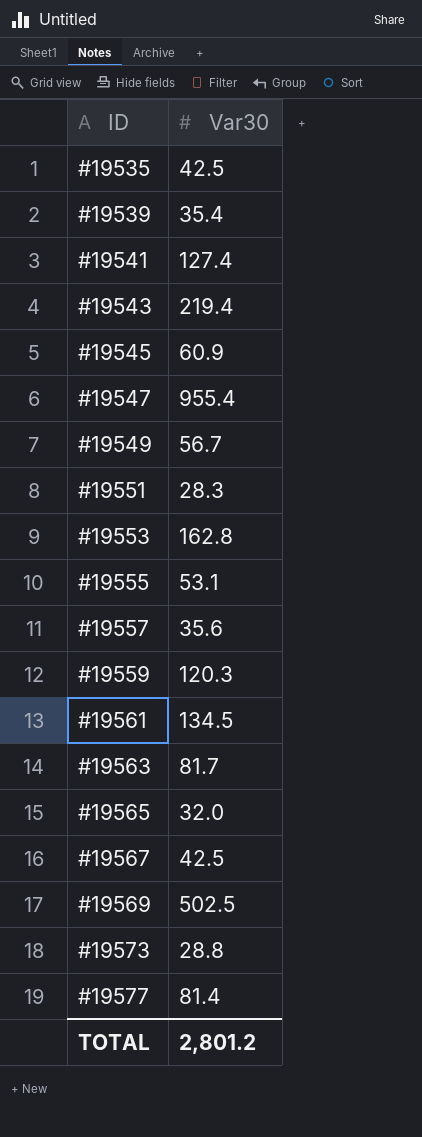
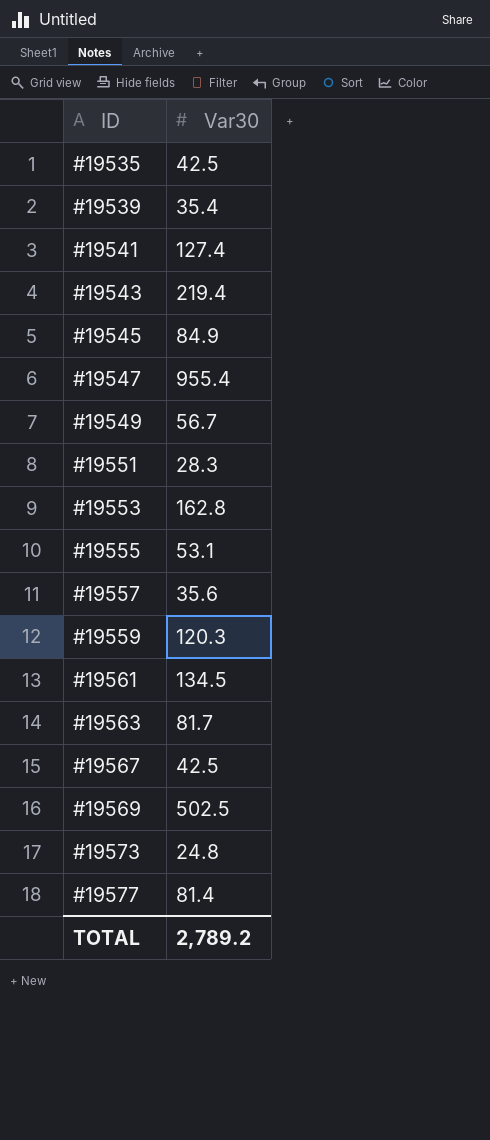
row #19565: 32.0 -> none
#19545 | Var30: 60.9 -> 84.9
#19573 | Var30: 28.8 -> 24.8
TOTAL | Var30: 2,801.2 -> 2,789.2

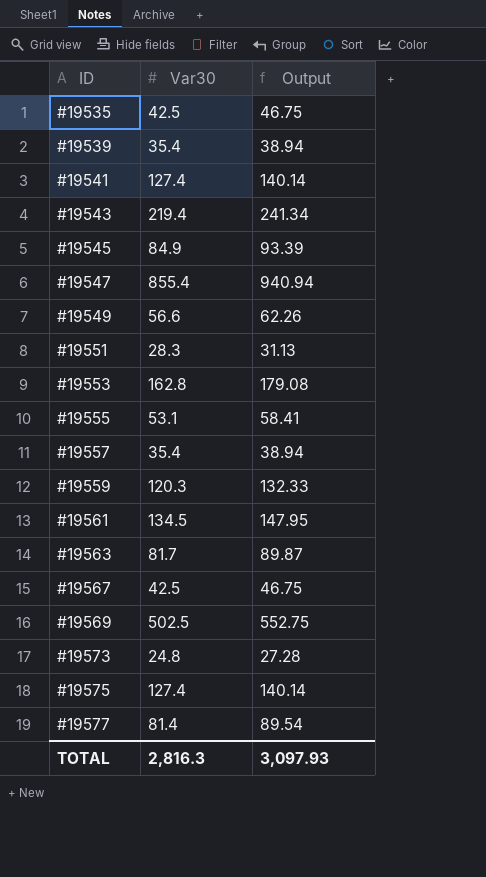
column Output | formula: none -> [Var30] * 1.1
#19547 | Var30: 955.4 -> 855.4
#19549 | Var30: 56.7 -> 56.6
#19557 | Var30: 35.6 -> 35.4
row #19575: none -> 127.4 | 140.14
TOTAL | Var30: 2,789.2 -> 2,816.3

